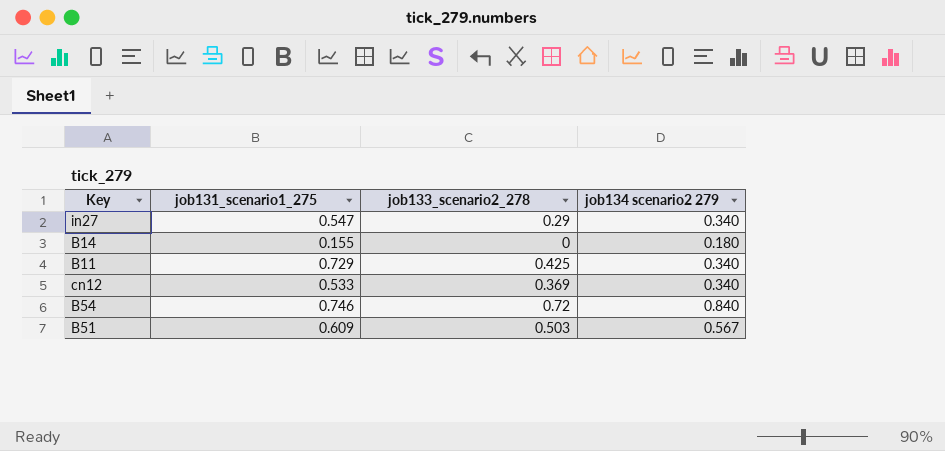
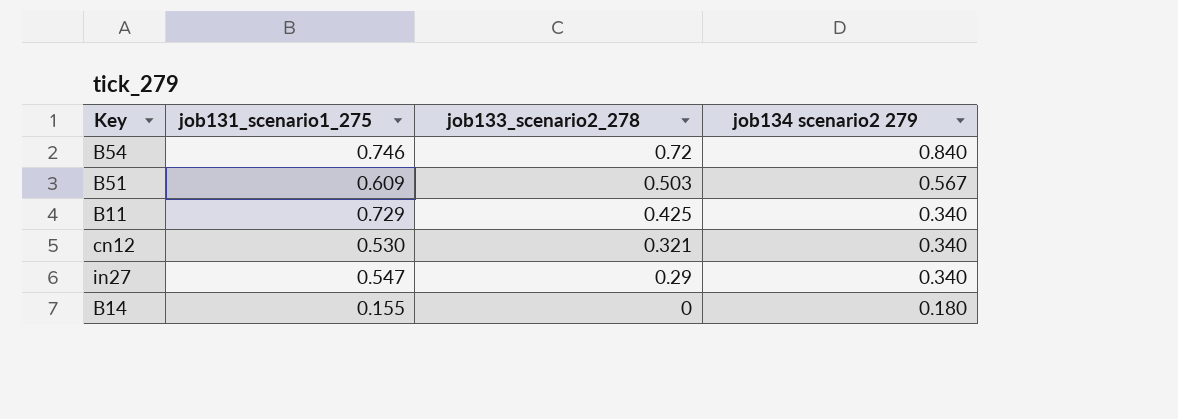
row order: none -> job133_scenario2_278 descending
cn12 | job131_scenario1_275: 0.533 -> 0.530
cn12 | job133_scenario2_278: 0.369 -> 0.321

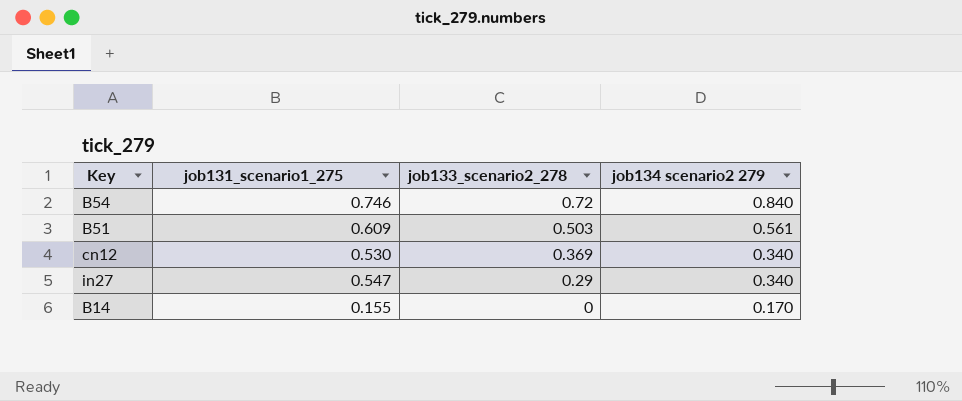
row B11: 0.729 | 0.425 | 0.340 -> none
B51 | job134 scenario2 279: 0.567 -> 0.561
cn12 | job133_scenario2_278: 0.321 -> 0.369
B14 | job134 scenario2 279: 0.180 -> 0.170

